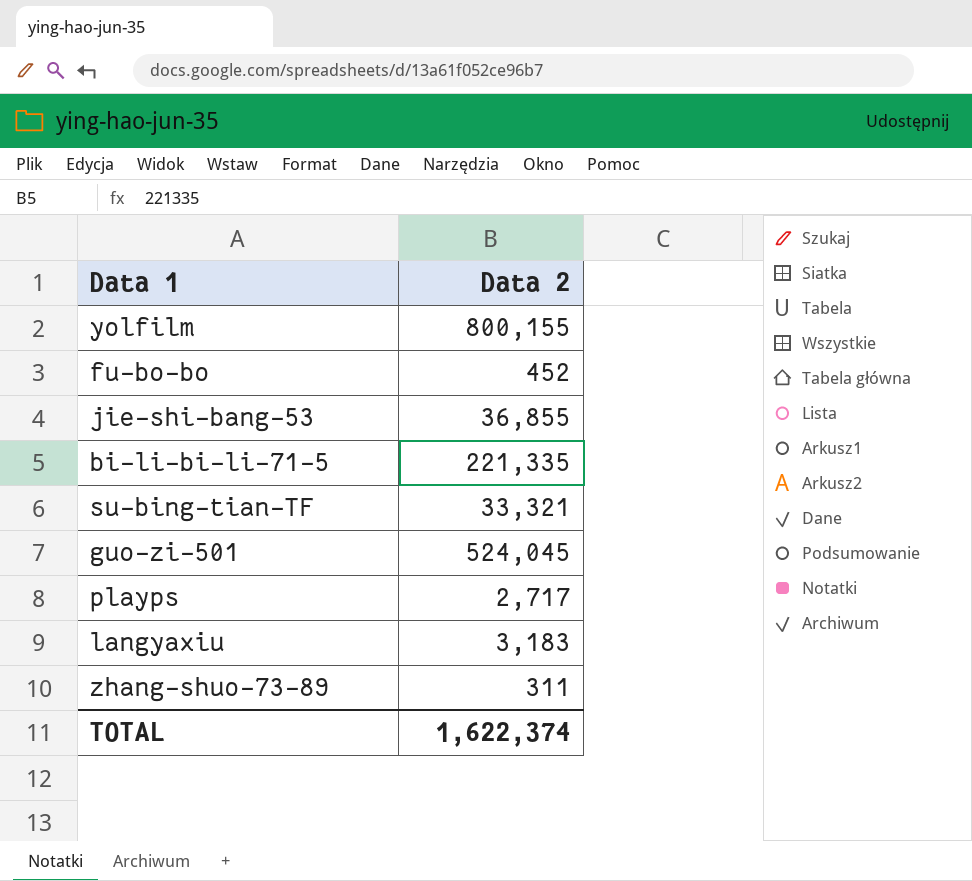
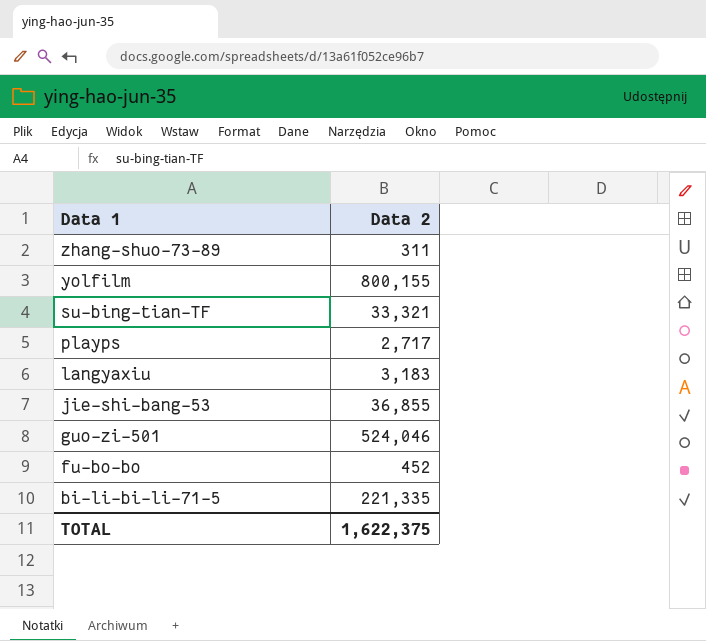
row order: none -> Data 1 descending
guo-zi-501 | Data 2: 524,045 -> 524,046
TOTAL | Data 2: 1,622,374 -> 1,622,375

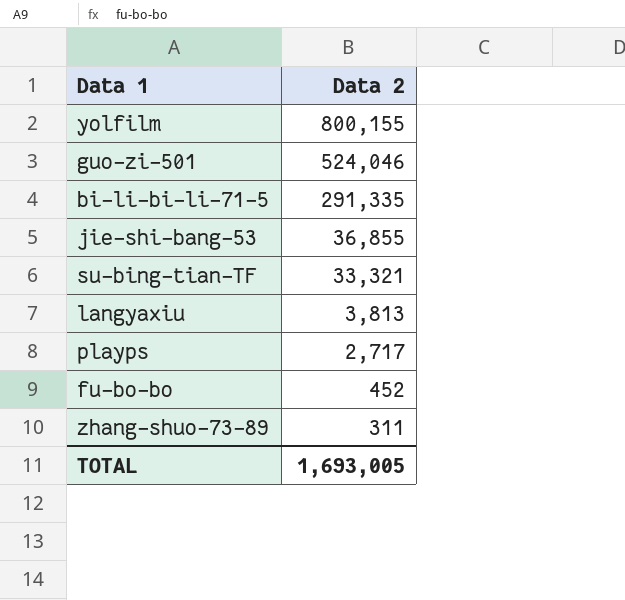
row order: Data 1 descending -> Data 2 descending
bi-li-bi-li-71-5 | Data 2: 221,335 -> 291,335
langyaxiu | Data 2: 3,183 -> 3,813
TOTAL | Data 2: 1,622,375 -> 1,693,005

